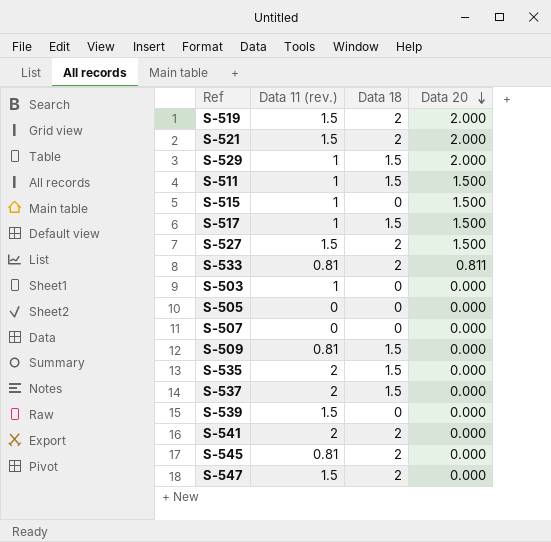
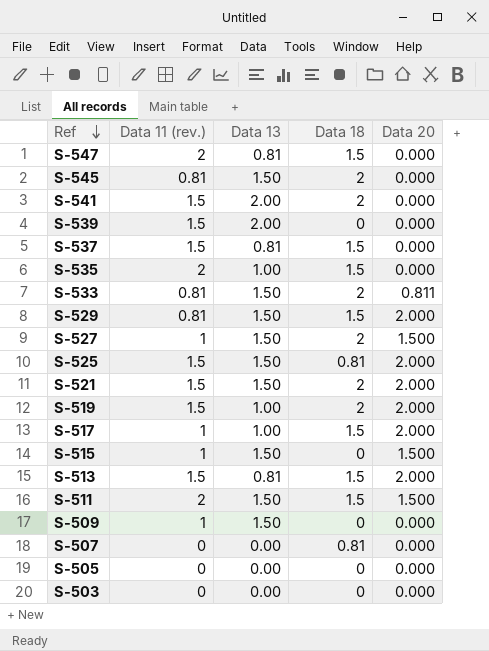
row order: Data 20 descending -> Ref descending
column Data 13 | position: none -> 3
S-547 | Data 11 (rev.): 1.5 -> 2
S-547 | Data 18: 2 -> 1.5
S-541 | Data 11 (rev.): 2 -> 1.5
S-537 | Data 11 (rev.): 2 -> 1.5
S-529 | Data 11 (rev.): 1 -> 0.81
S-527 | Data 11 (rev.): 1.5 -> 1
row S-525: none -> 1.5 | 1.50 | 0.81 | 2.000
S-517 | Data 20: 1.500 -> 2.000
row S-513: none -> 1.5 | 0.81 | 1.5 | 2.000
S-511 | Data 11 (rev.): 1 -> 2
S-509 | Data 11 (rev.): 0.81 -> 1
S-509 | Data 18: 1.5 -> 0
S-507 | Data 18: 0 -> 0.81
S-503 | Data 11 (rev.): 1 -> 0

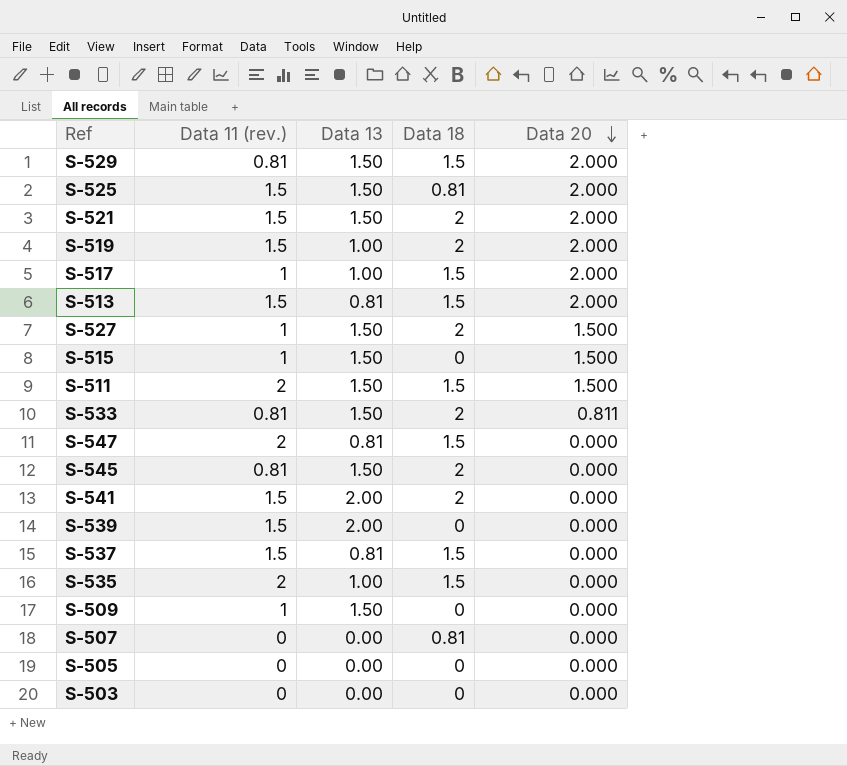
row order: Ref descending -> Data 20 descending

